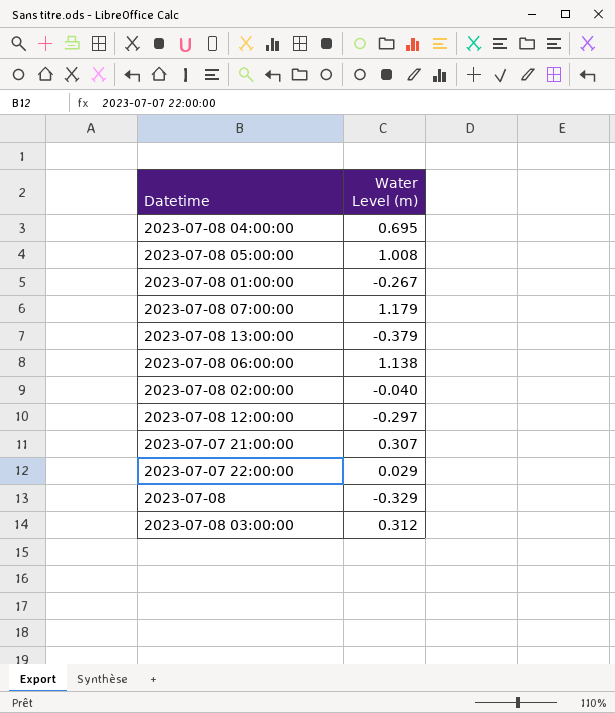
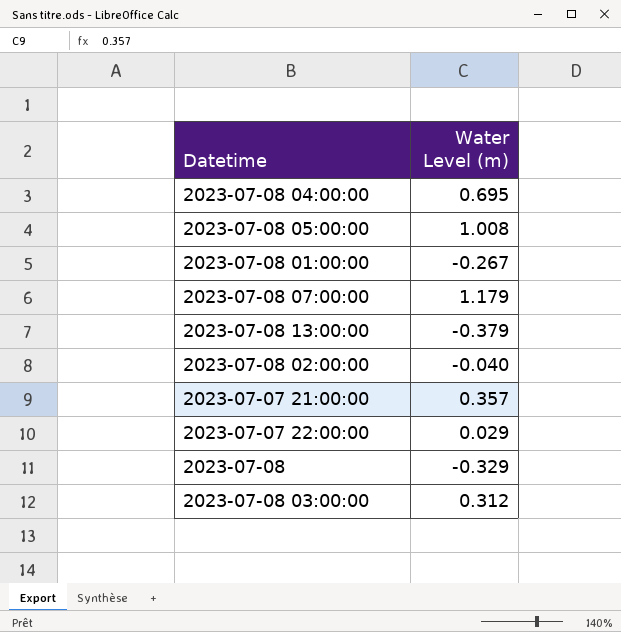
row 2023-07-08 06:00:00: 1.138 -> none
row 2023-07-08 12:00:00: -0.297 -> none
2023-07-07 21:00:00 | Water Level (m): 0.307 -> 0.357

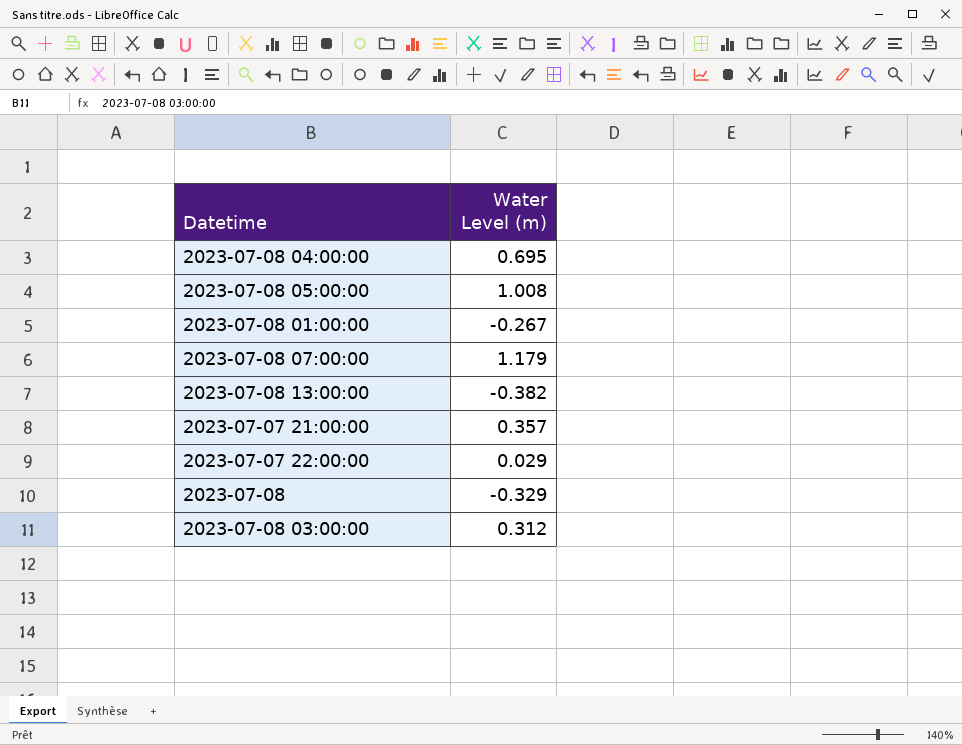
row 2023-07-08 02:00:00: -0.040 -> none
2023-07-08 13:00:00 | Water Level (m): -0.379 -> -0.382

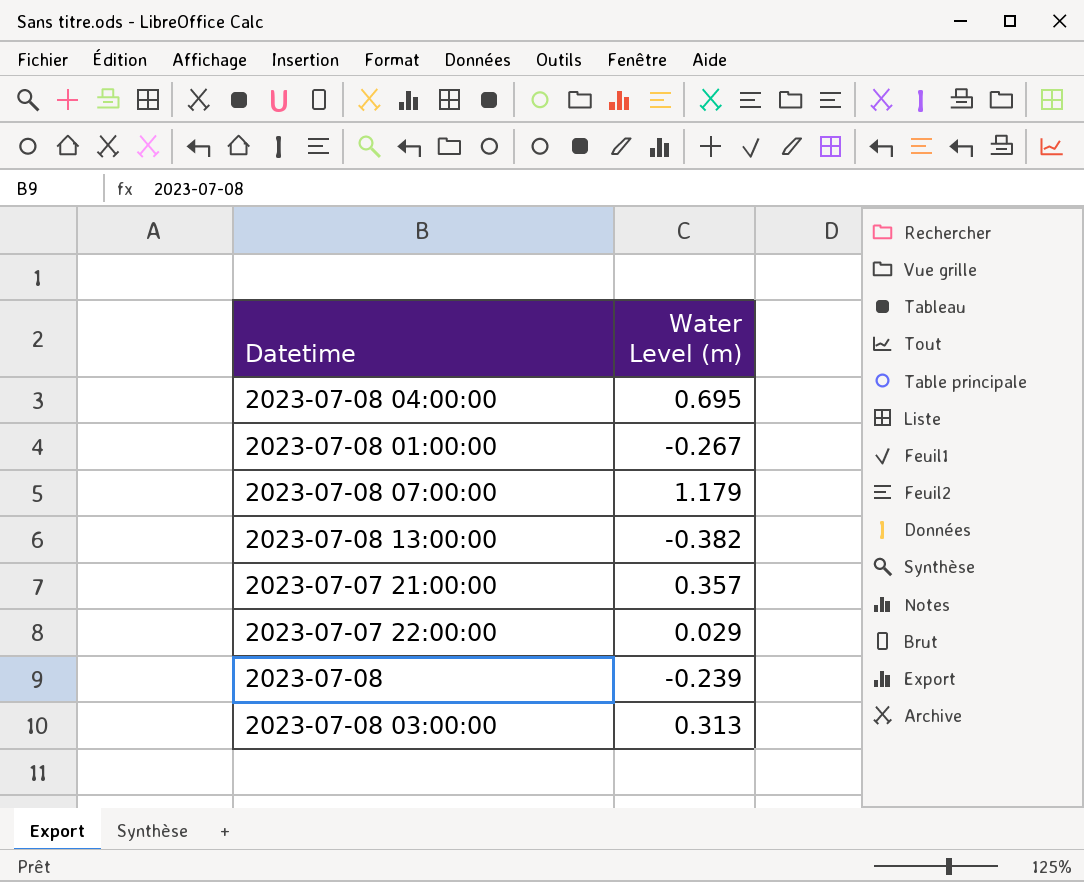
row 2023-07-08 05:00:00: 1.008 -> none
2023-07-08 | Water Level (m): -0.329 -> -0.239
2023-07-08 03:00:00 | Water Level (m): 0.312 -> 0.313

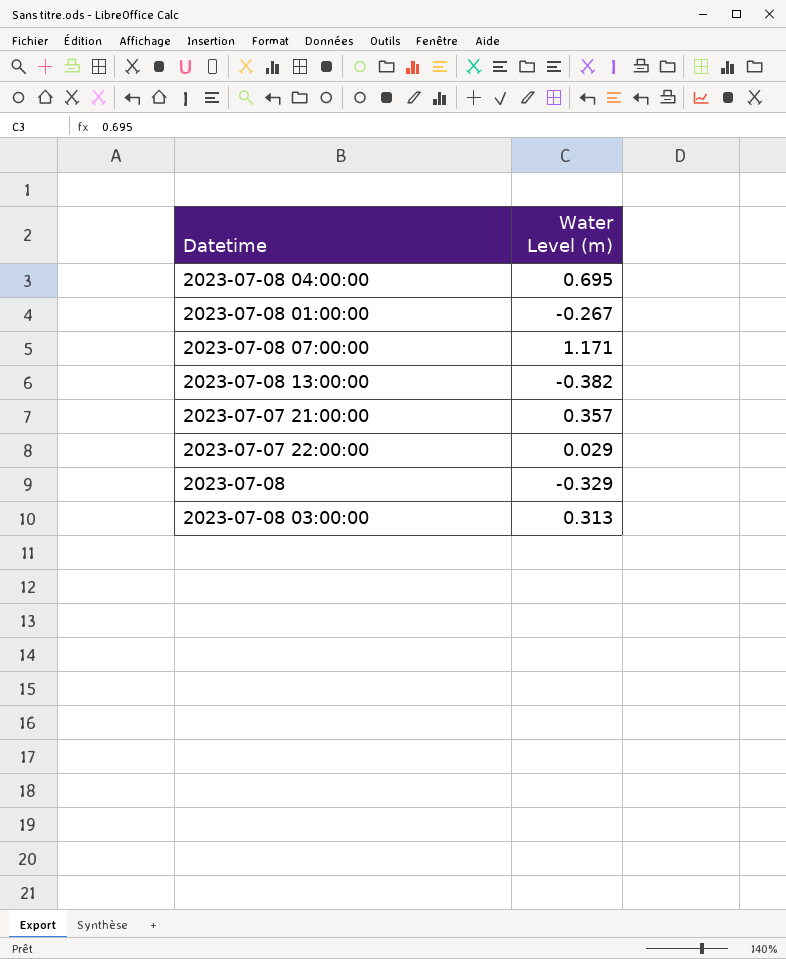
2023-07-08 07:00:00 | Water Level (m): 1.179 -> 1.171
2023-07-08 | Water Level (m): -0.239 -> -0.329

